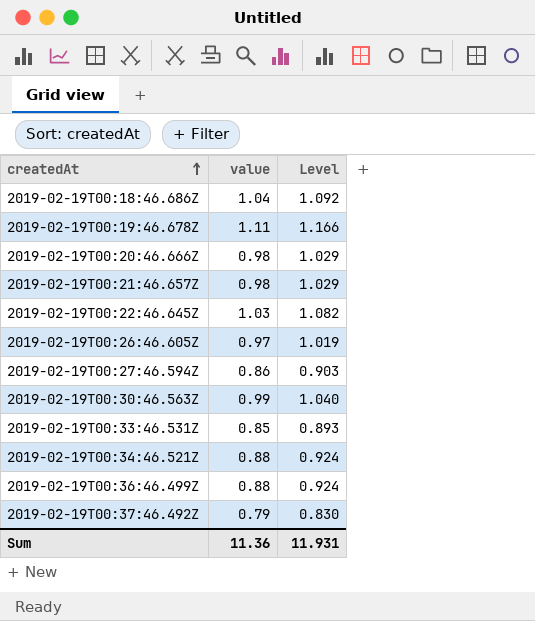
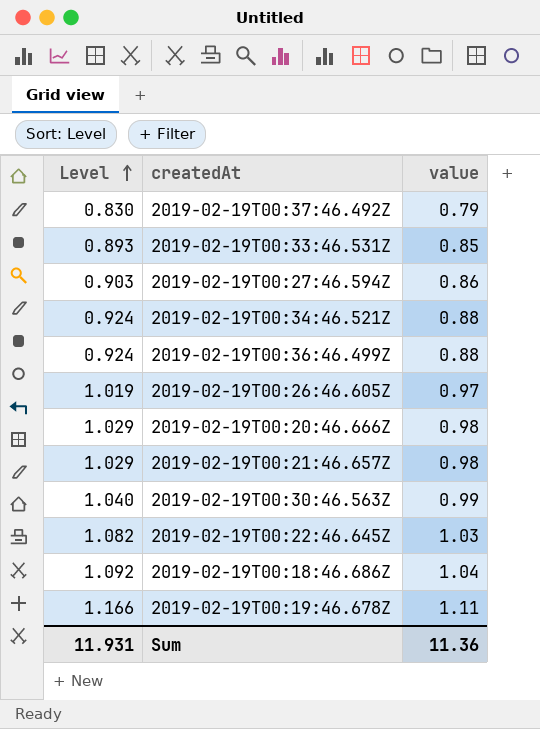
row order: createdAt ascending -> Level ascending
column Level | position: 3 -> 1

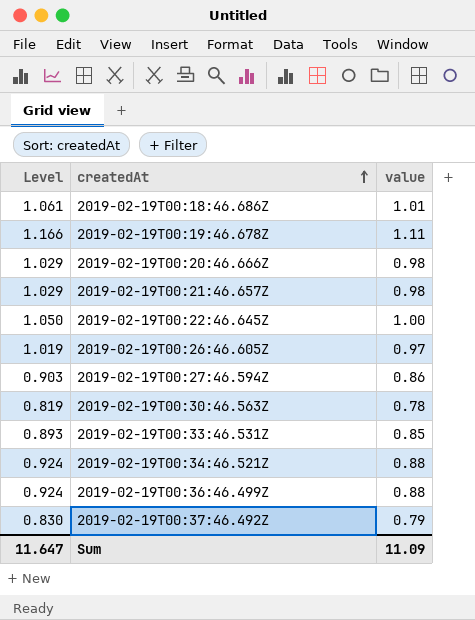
row order: Level ascending -> createdAt ascending
2019-02-19T00:18:46.686Z | Level: 1.092 -> 1.061
2019-02-19T00:18:46.686Z | value: 1.04 -> 1.01
2019-02-19T00:22:46.645Z | Level: 1.082 -> 1.050
2019-02-19T00:22:46.645Z | value: 1.03 -> 1.00
2019-02-19T00:30:46.563Z | Level: 1.040 -> 0.819
2019-02-19T00:30:46.563Z | value: 0.99 -> 0.78
Sum | Level: 11.931 -> 11.647
Sum | value: 11.36 -> 11.09

